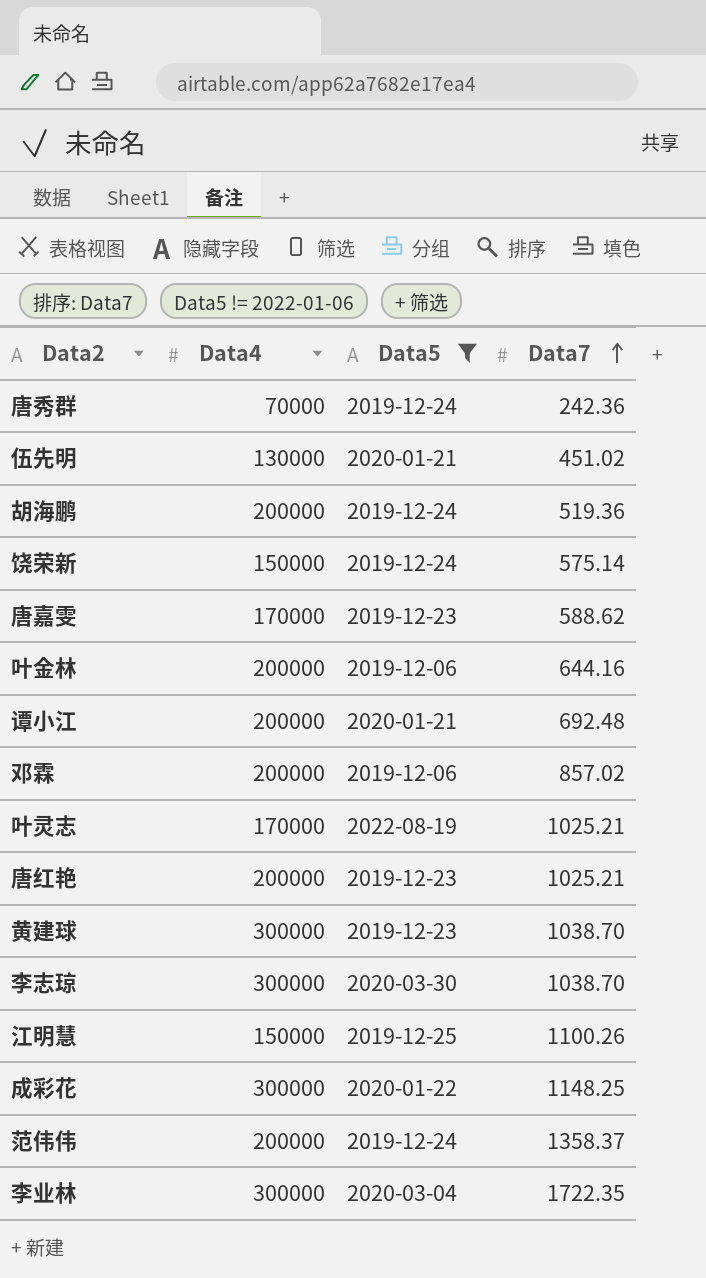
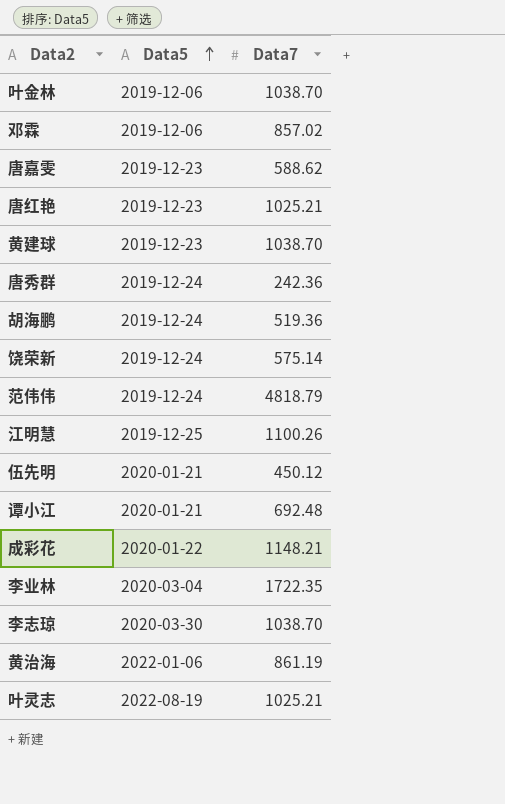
filter: Data5 != 2022-01-06 -> none
row order: Data7 ascending -> Data5 ascending
column Data4 | position: 2 -> none
叶金林 | Data7: 644.16 -> 1038.70
范伟伟 | Data7: 1358.37 -> 4818.79
伍先明 | Data7: 451.02 -> 450.12
成彩花 | Data7: 1148.25 -> 1148.21

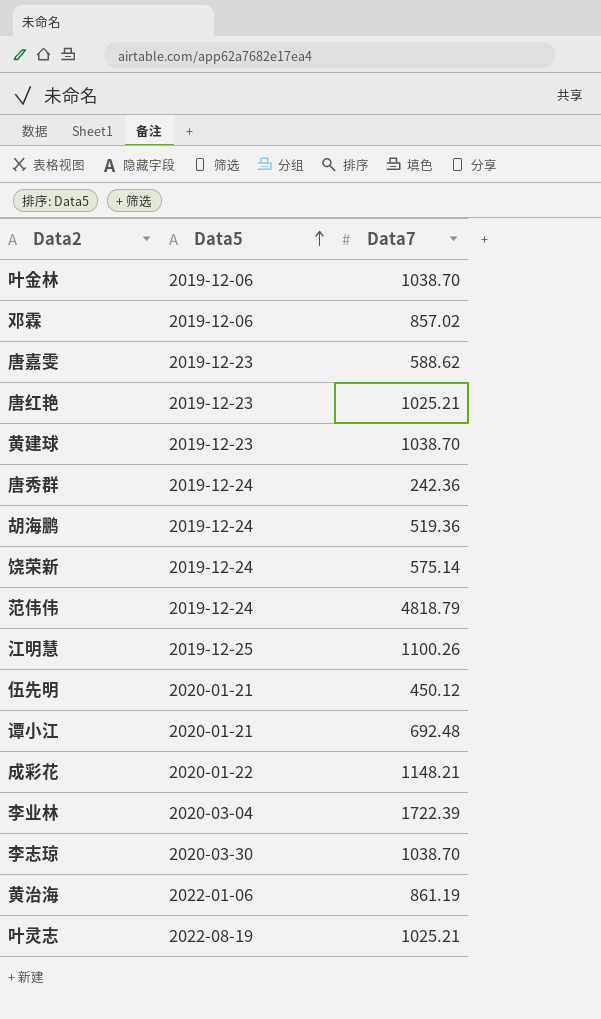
李业林 | Data7: 1722.35 -> 1722.39

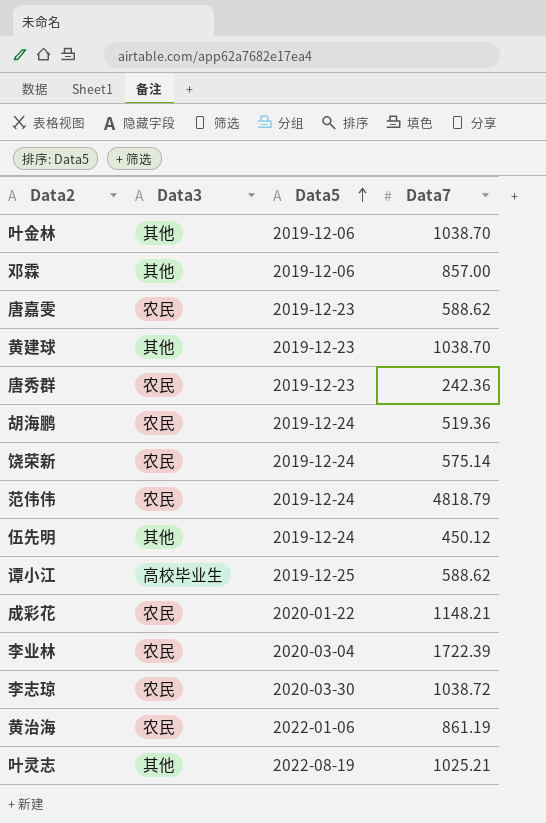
column Data3 | position: none -> 2
row 唐红艳: 2019-12-23 | 1025.21 -> none
row 江明慧: 2019-12-25 | 1100.26 -> none
邓霖 | Data7: 857.02 -> 857.00
唐秀群 | Data5: 2019-12-24 -> 2019-12-23
伍先明 | Data5: 2020-01-21 -> 2019-12-24
谭小江 | Data5: 2020-01-21 -> 2019-12-25
谭小江 | Data7: 692.48 -> 588.62
李志琼 | Data7: 1038.70 -> 1038.72

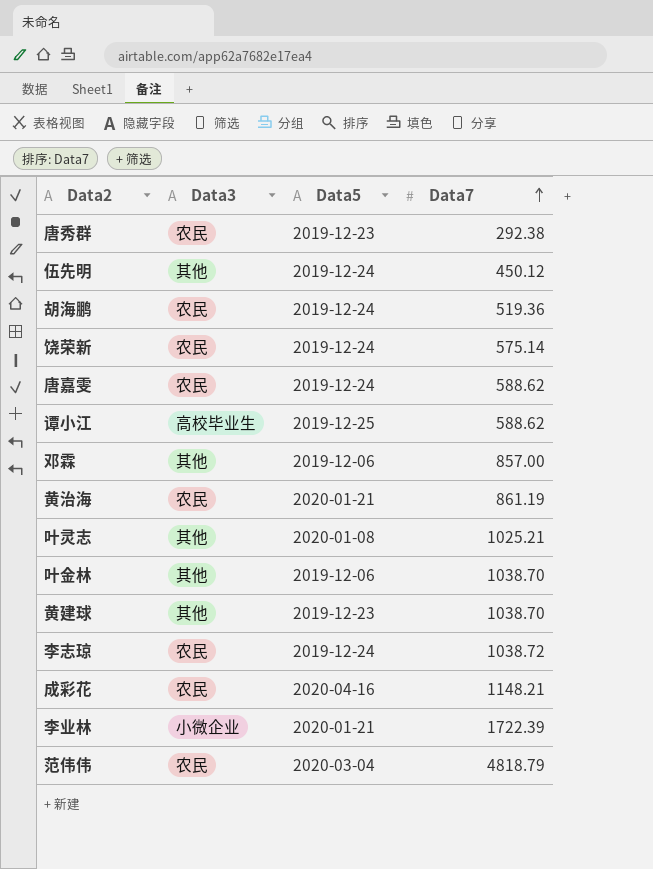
row order: Data5 ascending -> Data7 ascending
唐秀群 | Data7: 242.36 -> 292.38
唐嘉雯 | Data5: 2019-12-23 -> 2019-12-24
黄治海 | Data5: 2022-01-06 -> 2020-01-21
叶灵志 | Data5: 2022-08-19 -> 2020-01-08
李志琼 | Data5: 2020-03-30 -> 2019-12-24
成彩花 | Data5: 2020-01-22 -> 2020-04-16
李业林 | Data3: 农民 -> 小微企业
李业林 | Data5: 2020-03-04 -> 2020-01-21
范伟伟 | Data5: 2019-12-24 -> 2020-03-04

